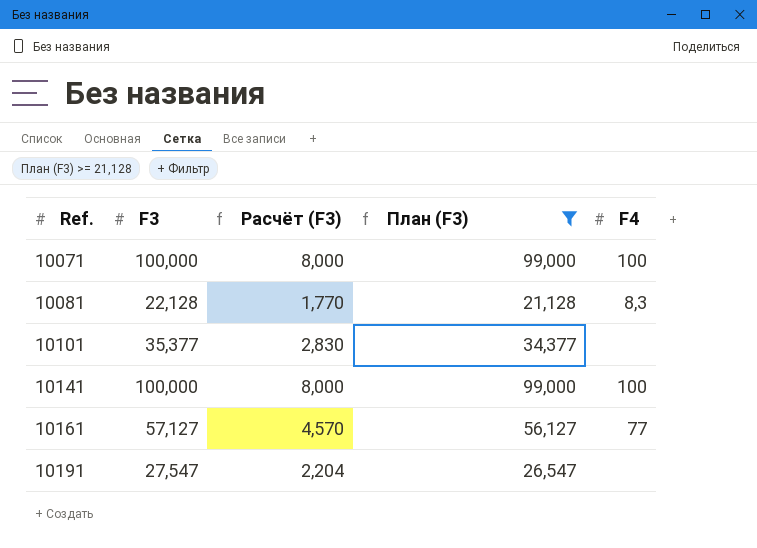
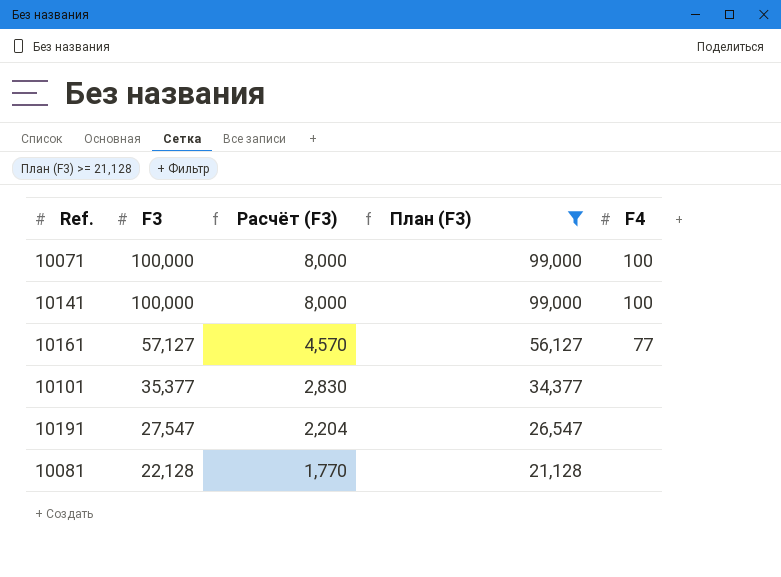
row order: Ref. ascending -> F3 descending
10081 | F4: 8,3 -> none

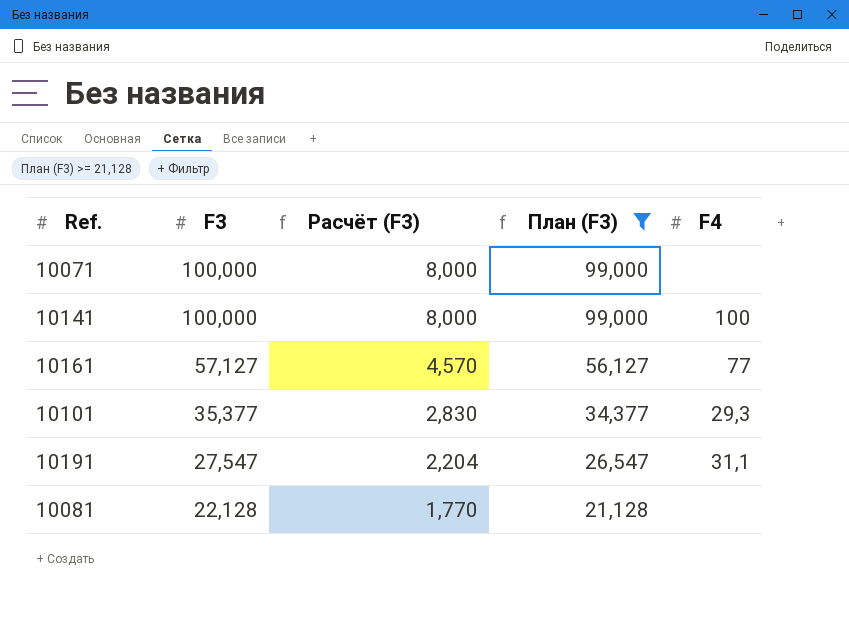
10071 | F4: 100 -> none
10101 | F4: none -> 29,3
10191 | F4: none -> 31,1

